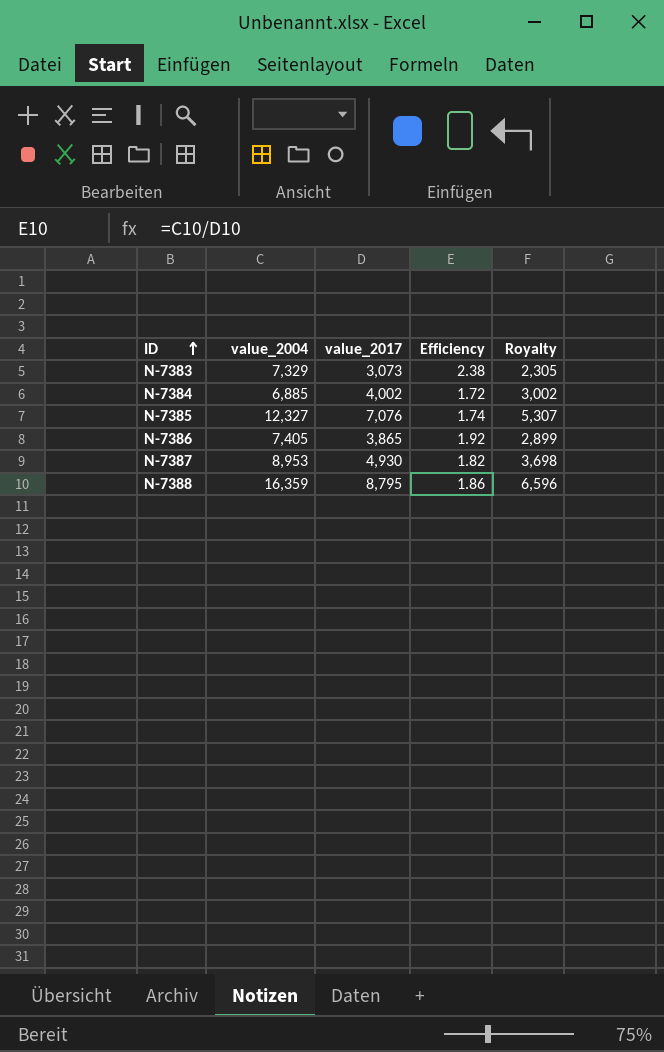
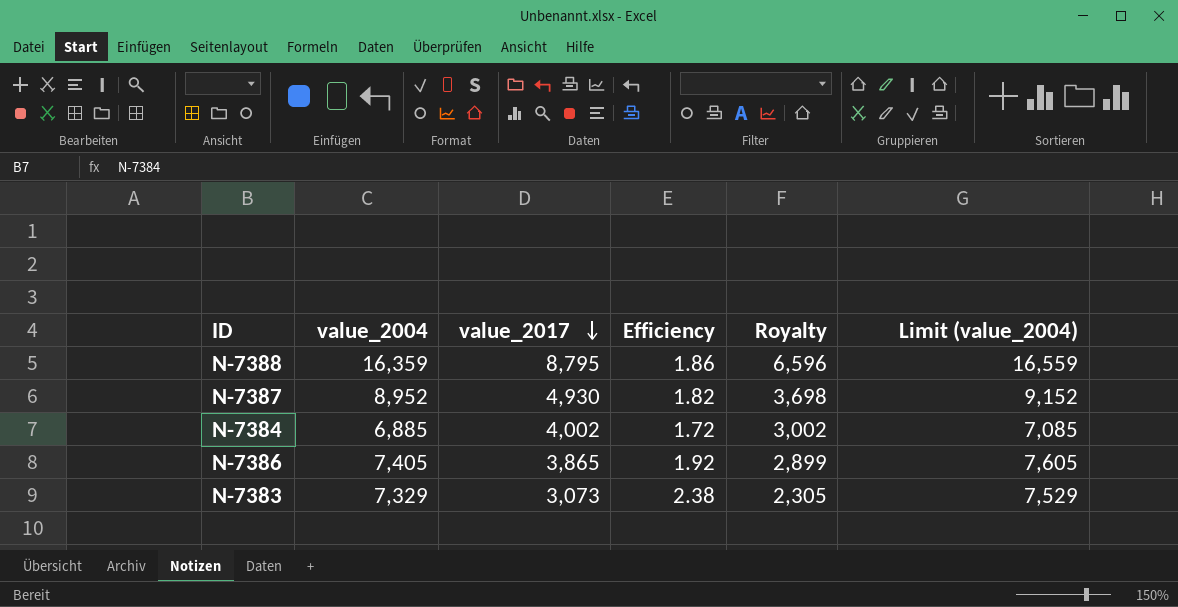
row order: ID ascending -> value_2017 descending
column Limit (value_2004) | formula: none -> [value_2004] + 200
row N-7385: 12,327 | 7,076 | 1.74 | 5,307 -> none
N-7387 | value_2004: 8,953 -> 8,952

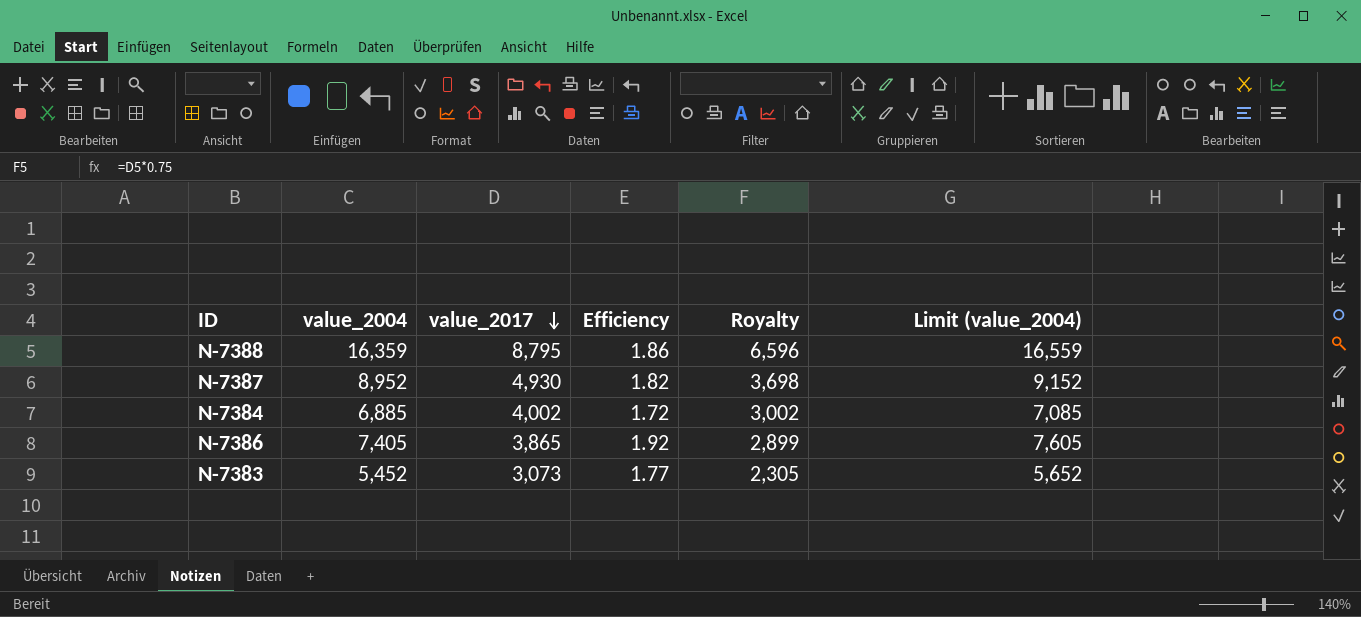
N-7383 | value_2004: 7,329 -> 5,452
N-7383 | Efficiency: 2.38 -> 1.77
N-7383 | Limit (value_2004): 7,529 -> 5,652

